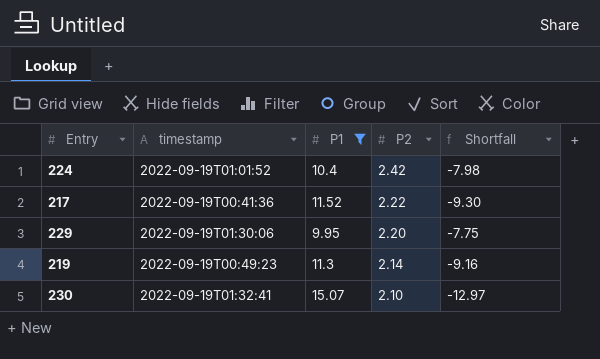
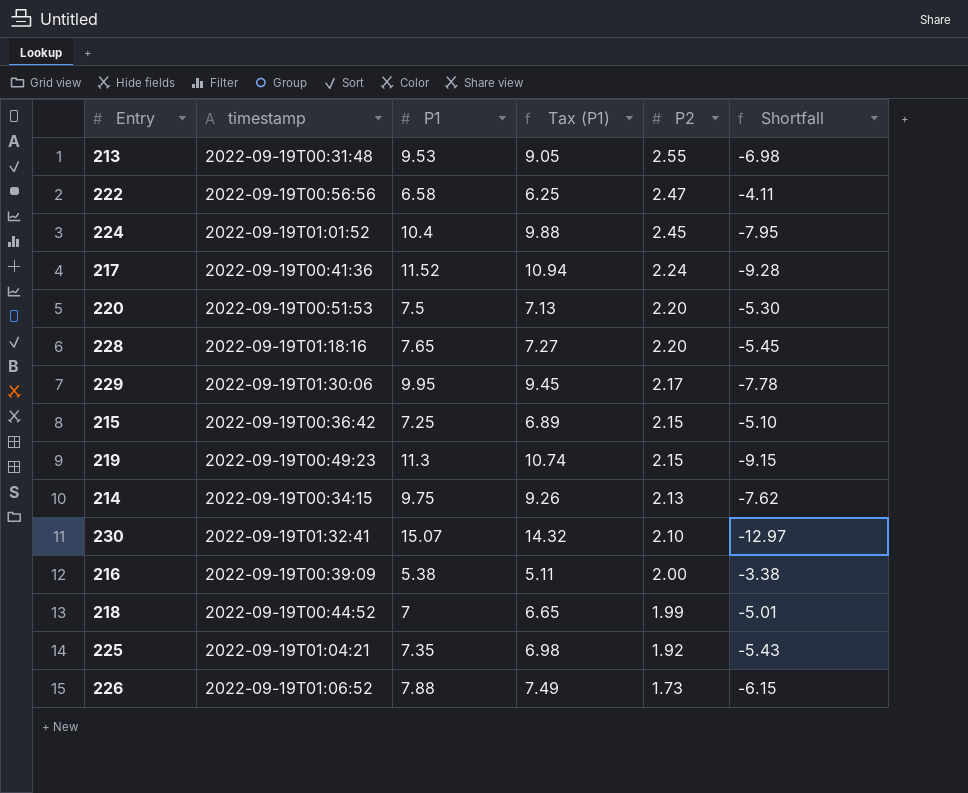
filter: P1 >= 9.95 -> none
column Tax (P1) | formula: none -> [P1] * 0.95
224 | P2: 2.42 -> 2.45
224 | Shortfall: -7.98 -> -7.95
217 | P2: 2.22 -> 2.24
217 | Shortfall: -9.30 -> -9.28
229 | P2: 2.20 -> 2.17
229 | Shortfall: -7.75 -> -7.78
219 | P2: 2.14 -> 2.15
219 | Shortfall: -9.16 -> -9.15

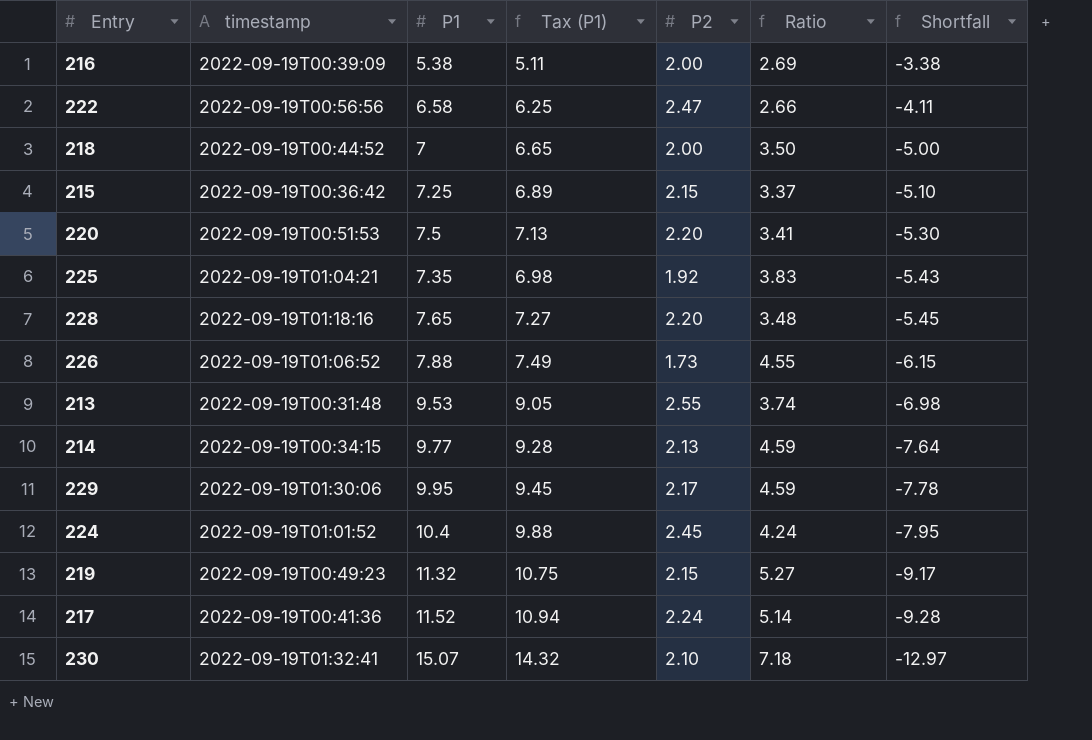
row order: P2 descending -> Shortfall descending
column Ratio | formula: none -> [P1] / [P2]
218 | P2: 1.99 -> 2.00
218 | Shortfall: -5.01 -> -5.00
214 | P1: 9.75 -> 9.77
214 | Tax (P1): 9.26 -> 9.28
214 | Shortfall: -7.62 -> -7.64
219 | P1: 11.3 -> 11.32
219 | Tax (P1): 10.74 -> 10.75
219 | Shortfall: -9.15 -> -9.17

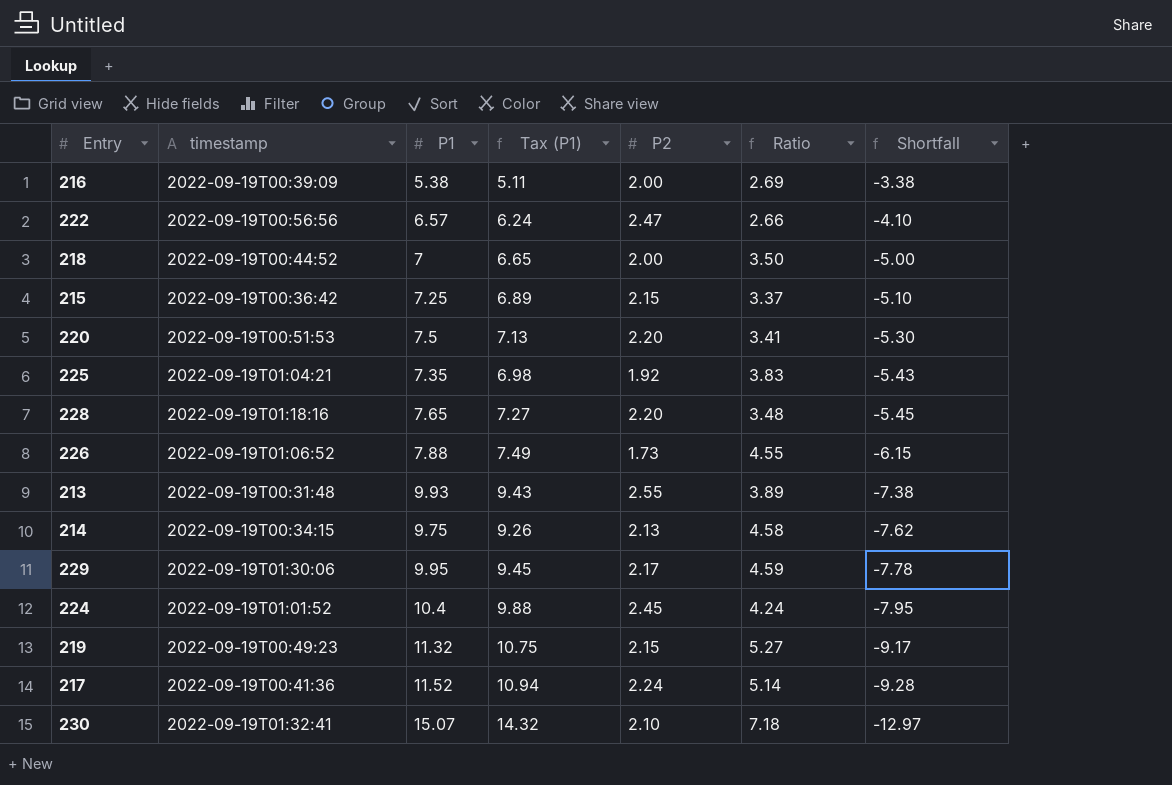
222 | P1: 6.58 -> 6.57
222 | Tax (P1): 6.25 -> 6.24
222 | Shortfall: -4.11 -> -4.10
213 | P1: 9.53 -> 9.93
213 | Tax (P1): 9.05 -> 9.43
213 | Ratio: 3.74 -> 3.89
213 | Shortfall: -6.98 -> -7.38
214 | P1: 9.77 -> 9.75
214 | Tax (P1): 9.28 -> 9.26
214 | Ratio: 4.59 -> 4.58
214 | Shortfall: -7.64 -> -7.62

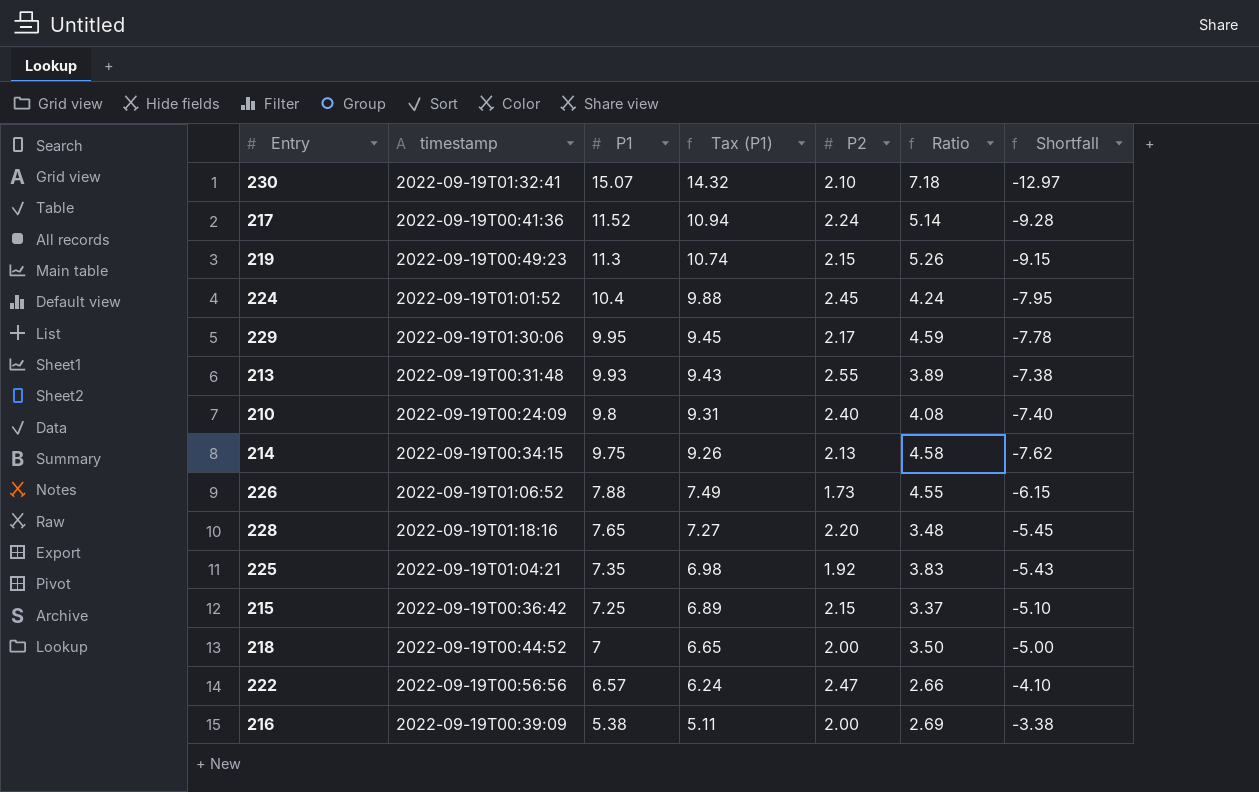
row order: Shortfall descending -> P1 descending
row 220: 2022-09-19T00:51:53 | 7.5 | 7.13 | 2.20 | 3.41 | -5.30 -> none
219 | P1: 11.32 -> 11.3
219 | Tax (P1): 10.75 -> 10.74
219 | Ratio: 5.27 -> 5.26
219 | Shortfall: -9.17 -> -9.15
row 210: none -> 2022-09-19T00:24:09 | 9.8 | 9.31 | 2.40 | 4.08 | -7.40

